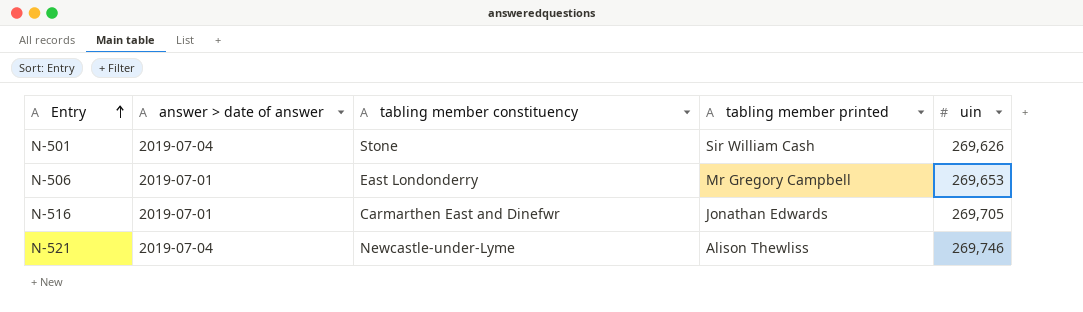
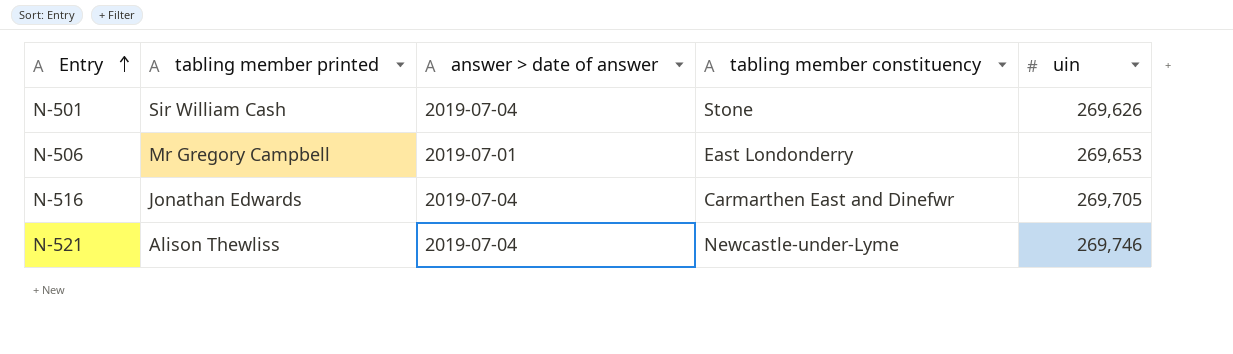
column tabling member printed | position: 4 -> 2
N-516 | answer > date of answer: 2019-07-01 -> 2019-07-04

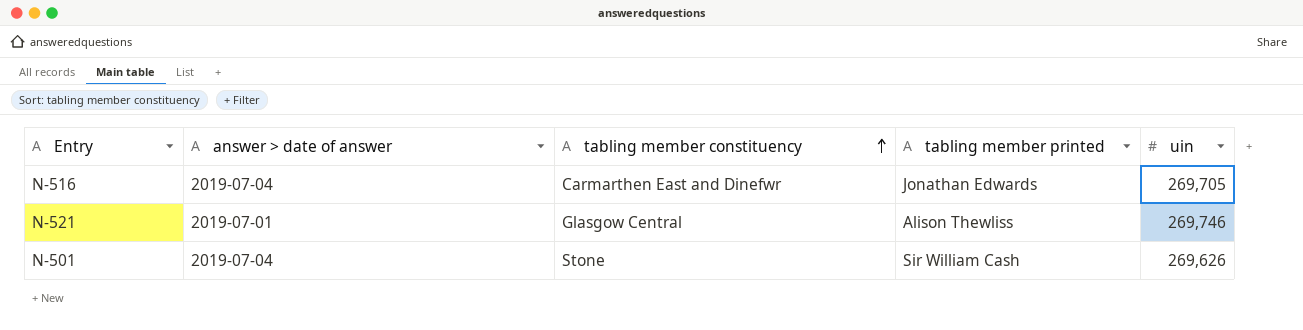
row order: Entry ascending -> tabling member constituency ascending
column tabling member printed | position: 2 -> 4
row N-506: Mr Gregory Campbell | 2019-07-01 | East Londonderry | 269,653 -> none
N-521 | answer > date of answer: 2019-07-04 -> 2019-07-01
N-521 | tabling member constituency: Newcastle-under-Lyme -> Glasgow Central

